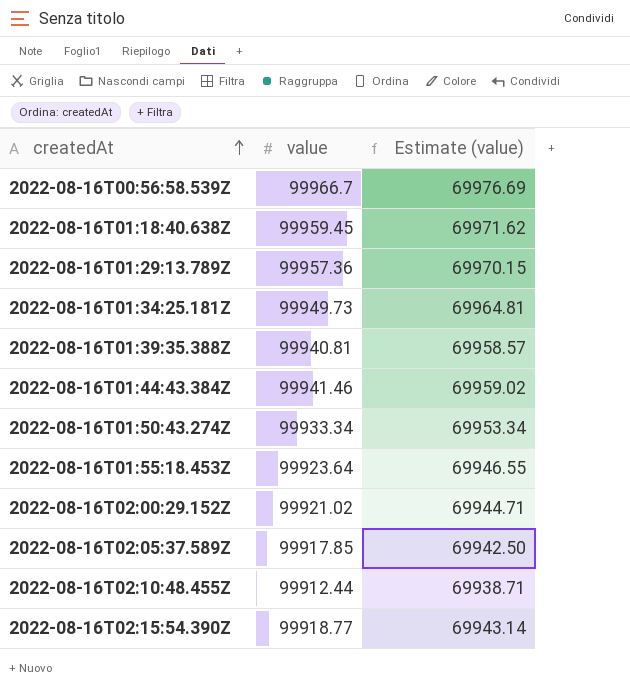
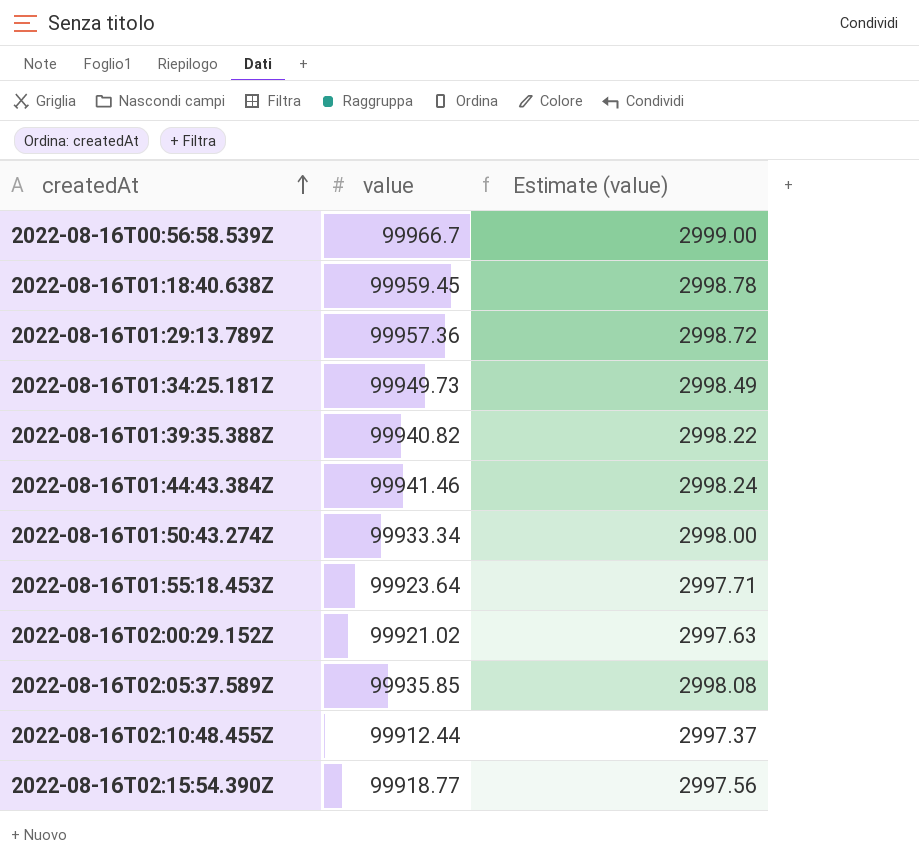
column Estimate (value) | formula: [value] * 0.7 -> [value] * 0.03
2022-08-16T01:39:35.388Z | value: 99940.81 -> 99940.82
2022-08-16T02:05:37.589Z | value: 99917.85 -> 99935.85

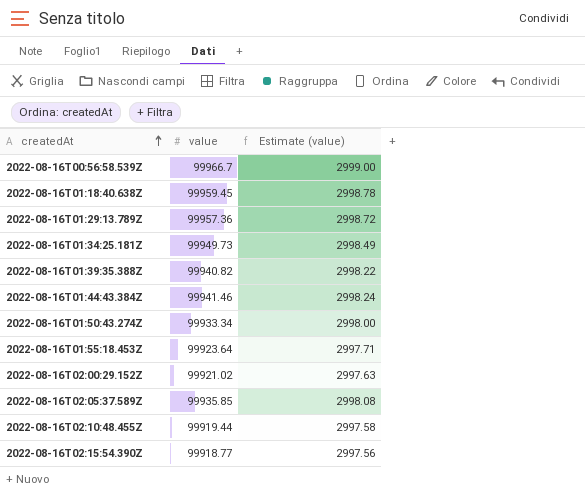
2022-08-16T02:10:48.455Z | value: 99912.44 -> 99919.44
2022-08-16T02:10:48.455Z | Estimate (value): 2997.37 -> 2997.58

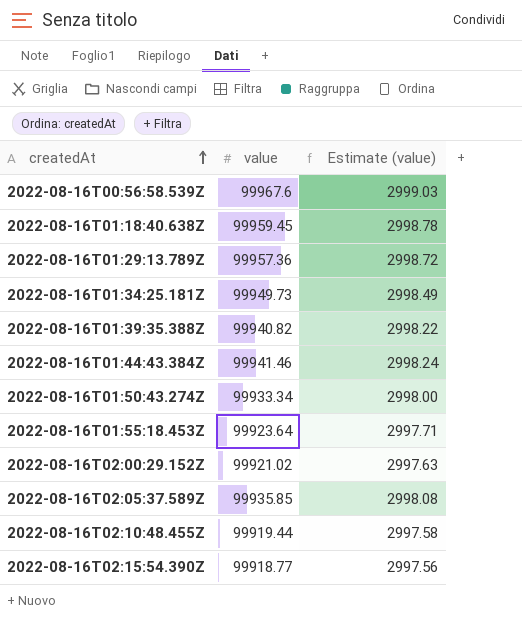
2022-08-16T00:56:58.539Z | value: 99966.7 -> 99967.6
2022-08-16T00:56:58.539Z | Estimate (value): 2999.00 -> 2999.03

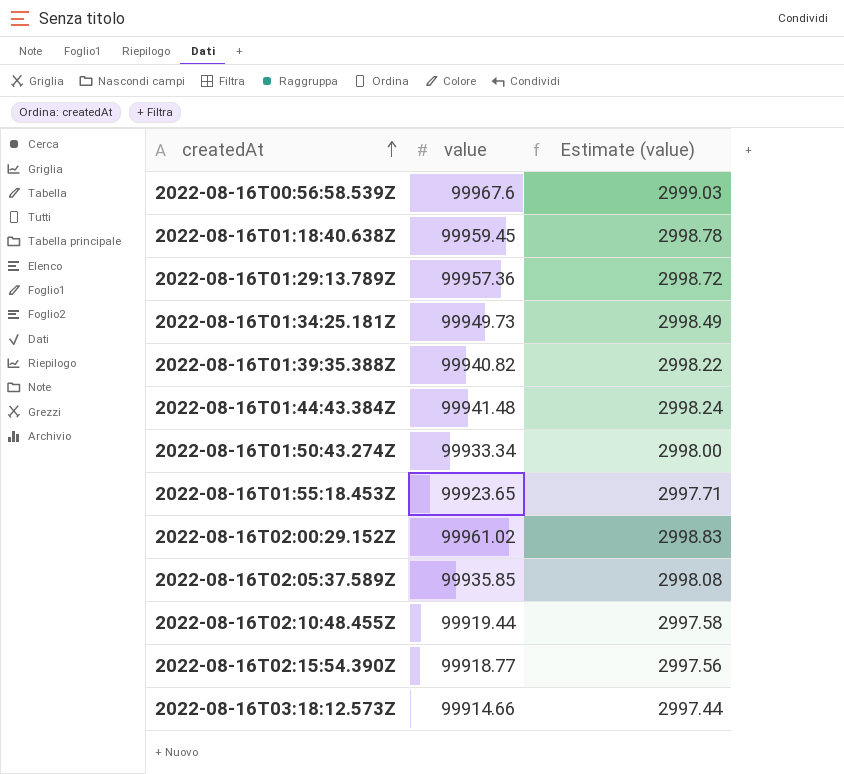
2022-08-16T01:44:43.384Z | value: 99941.46 -> 99941.48
2022-08-16T01:55:18.453Z | value: 99923.64 -> 99923.65
2022-08-16T02:00:29.152Z | value: 99921.02 -> 99961.02
2022-08-16T02:00:29.152Z | Estimate (value): 2997.63 -> 2998.83
row 2022-08-16T03:18:12.573Z: none -> 99914.66 | 2997.44

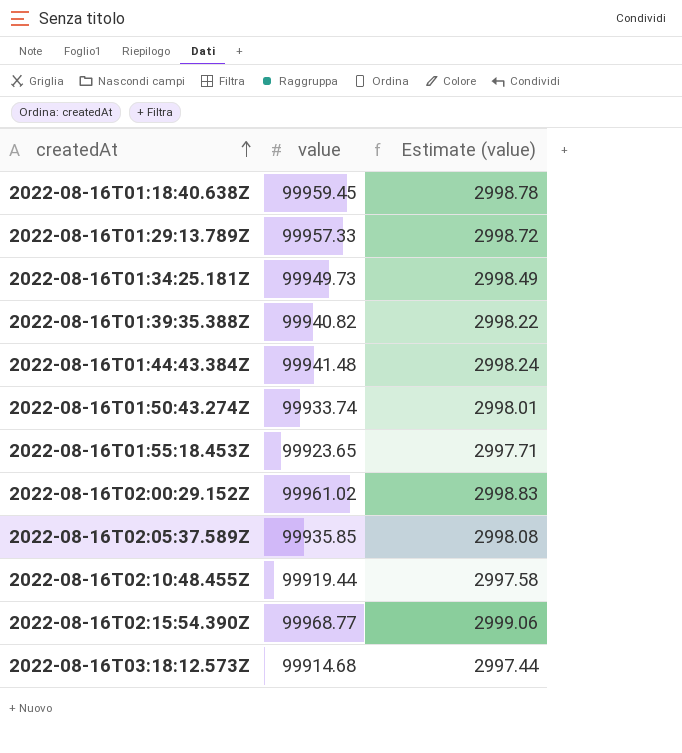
row 2022-08-16T00:56:58.539Z: 99967.6 | 2999.03 -> none
2022-08-16T01:29:13.789Z | value: 99957.36 -> 99957.33
2022-08-16T01:50:43.274Z | value: 99933.34 -> 99933.74
2022-08-16T01:50:43.274Z | Estimate (value): 2998.00 -> 2998.01
2022-08-16T02:15:54.390Z | value: 99918.77 -> 99968.77
2022-08-16T02:15:54.390Z | Estimate (value): 2997.56 -> 2999.06
2022-08-16T03:18:12.573Z | value: 99914.66 -> 99914.68

